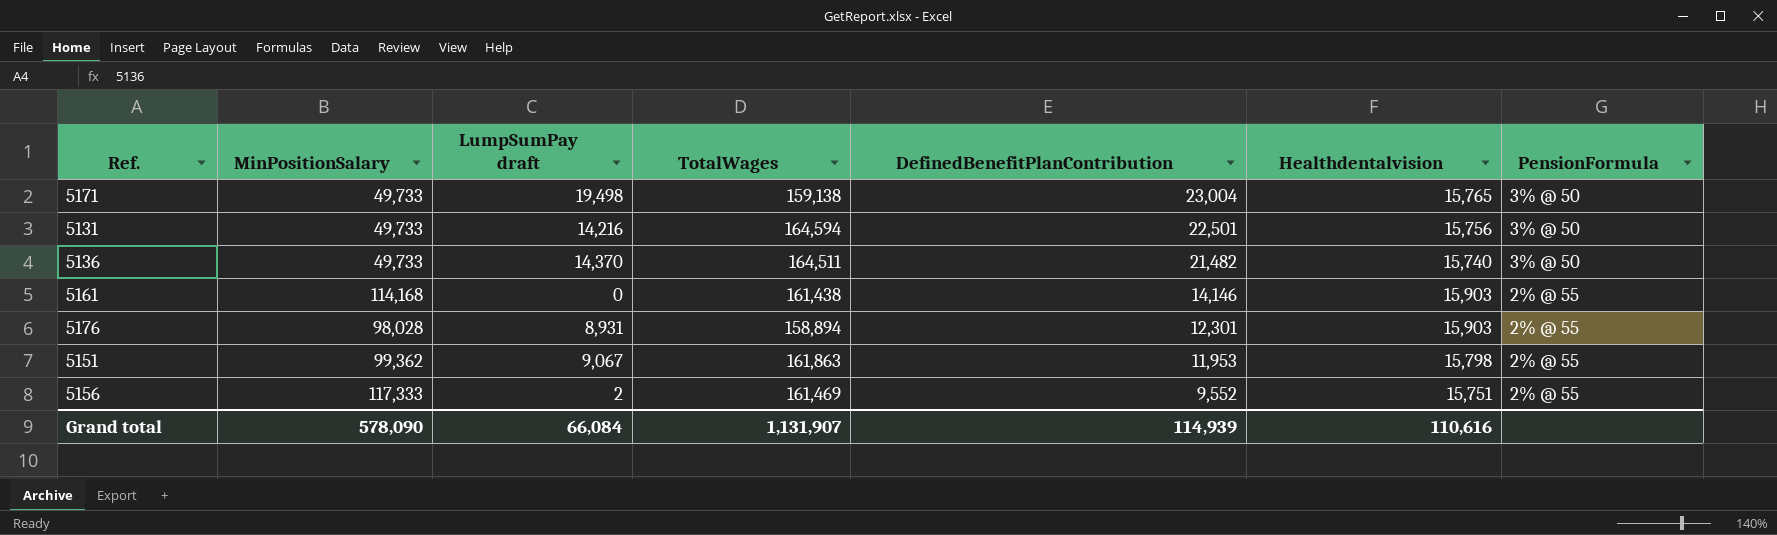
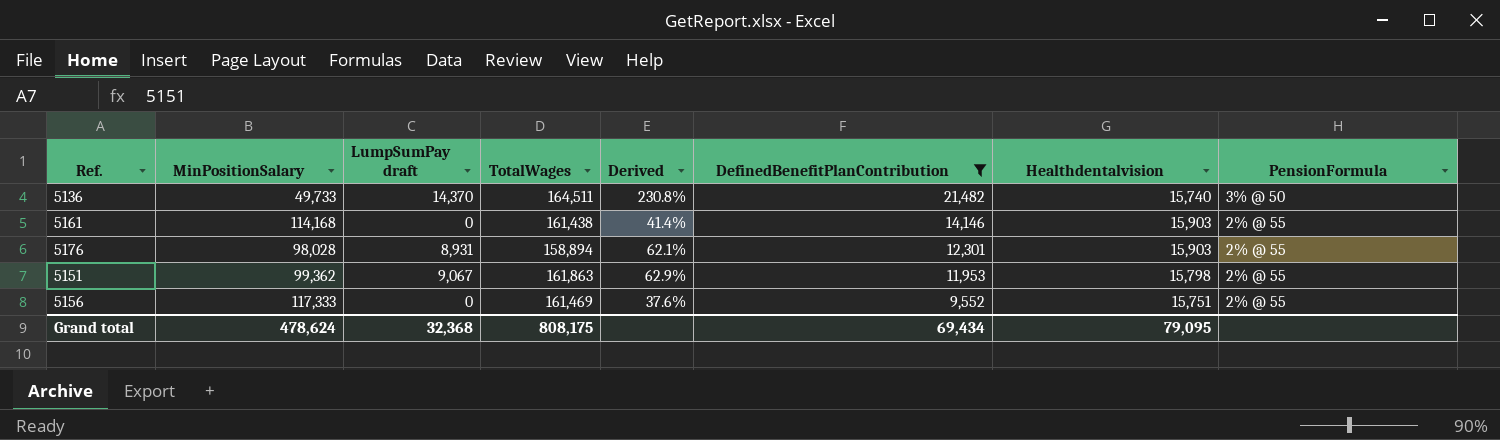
filter: none -> DefinedBenefitPlanContribution <= 21,482
column Derived | formula: none -> ([TotalWages] - [MinPositionSalary]) / [MinPositionSalary]
5156 | LumpSumPay draft: 2 -> 0
Grand total | MinPositionSalary: 578,090 -> 478,624
Grand total | LumpSumPay draft: 66,084 -> 32,368
Grand total | TotalWages: 1,131,907 -> 808,175
Grand total | DefinedBenefitPlanContribution: 114,939 -> 69,434
Grand total | Healthdentalvision: 110,616 -> 79,095

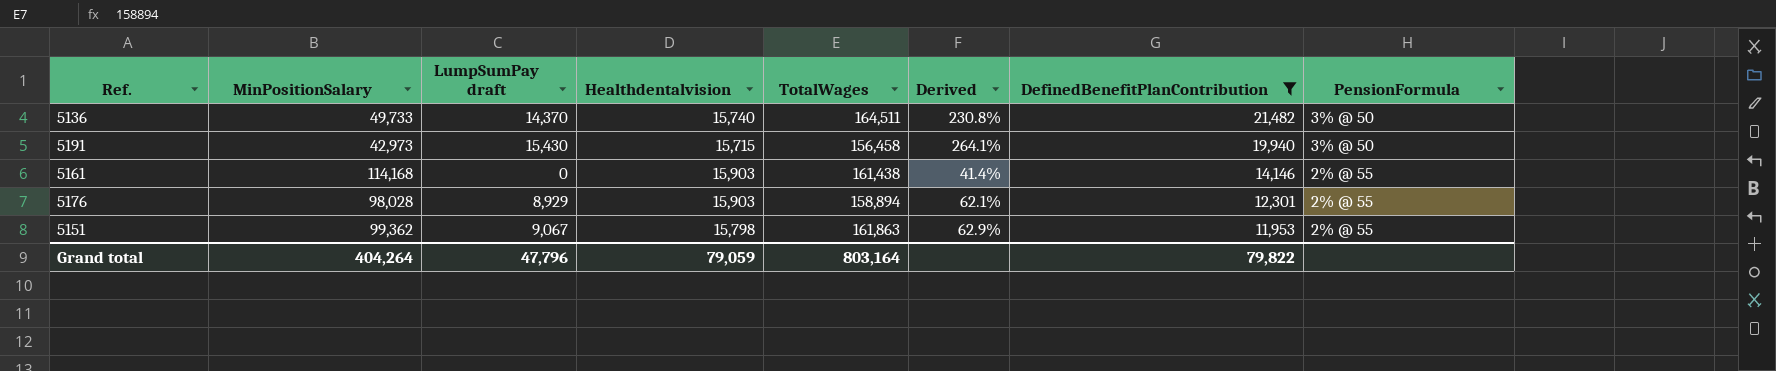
column Healthdentalvision | position: 7 -> 4
row 5156: 117,333 | 0 | 161,469 | 37.6% | 9,552 | 15,751 | 2% @ 55 -> none
row 5191: none -> 42,973 | 15,430 | 15,715 | 156,458 | 264.1% | 19,940 | 3% @ 50
5176 | LumpSumPay draft: 8,931 -> 8,929
Grand total | MinPositionSalary: 478,624 -> 404,264
Grand total | LumpSumPay draft: 32,368 -> 47,796
Grand total | Healthdentalvision: 79,095 -> 79,059
Grand total | TotalWages: 808,175 -> 803,164
Grand total | DefinedBenefitPlanContribution: 69,434 -> 79,822

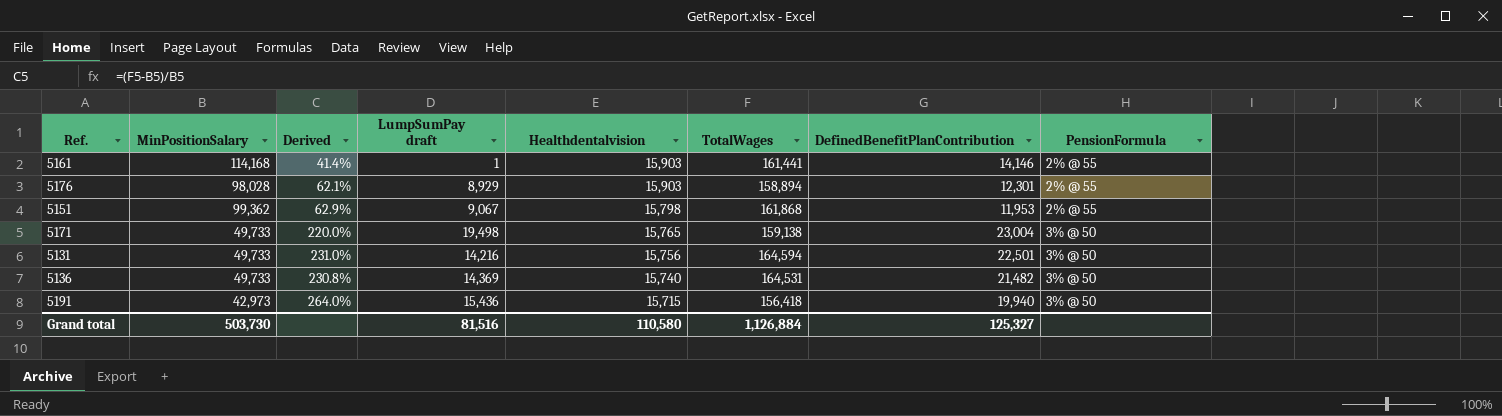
filter: DefinedBenefitPlanContribution <= 21,482 -> none
row order: DefinedBenefitPlanContribution descending -> Healthdentalvision descending
column Derived | position: 6 -> 3
5161 | LumpSumPay draft: 0 -> 1
5161 | TotalWages: 161,438 -> 161,441
5151 | TotalWages: 161,863 -> 161,868
5136 | LumpSumPay draft: 14,370 -> 14,369
5136 | TotalWages: 164,511 -> 164,531
5191 | Derived: 264.1% -> 264.0%
5191 | LumpSumPay draft: 15,430 -> 15,436
5191 | TotalWages: 156,458 -> 156,418
Grand total | MinPositionSalary: 404,264 -> 503,730
Grand total | LumpSumPay draft: 47,796 -> 81,516
Grand total | Healthdentalvision: 79,059 -> 110,580
Grand total | TotalWages: 803,164 -> 1,126,884
Grand total | DefinedBenefitPlanContribution: 79,822 -> 125,327

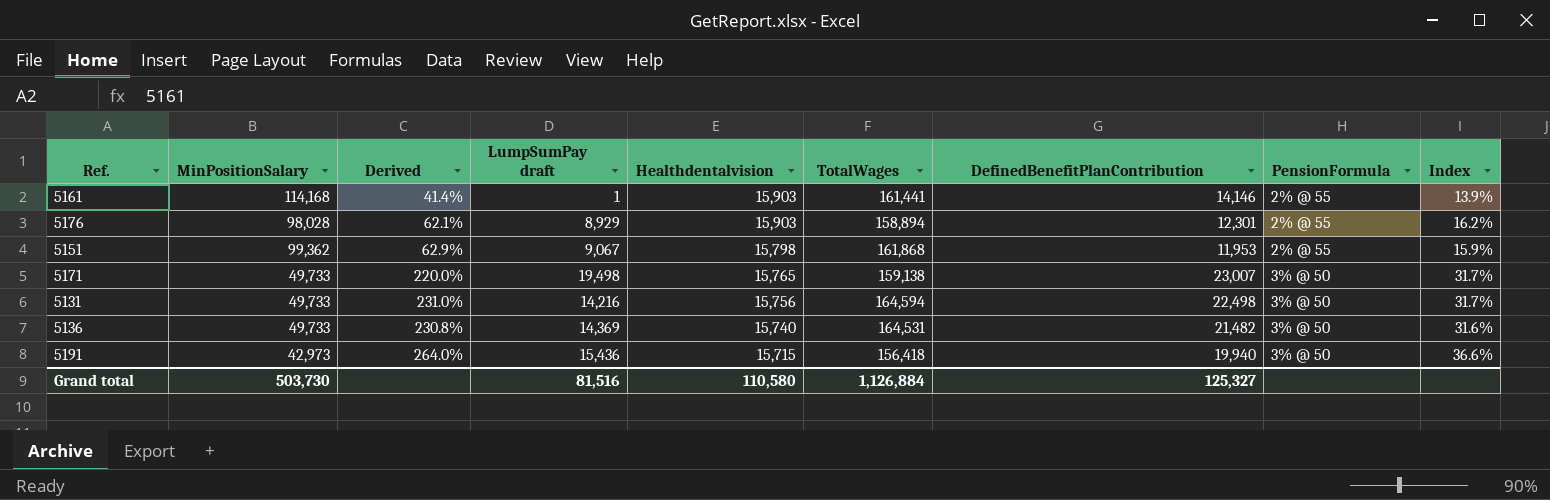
column Index | formula: none -> [Healthdentalvision] / [MinPositionSalary]
5171 | DefinedBenefitPlanContribution: 23,004 -> 23,007
5131 | DefinedBenefitPlanContribution: 22,501 -> 22,498

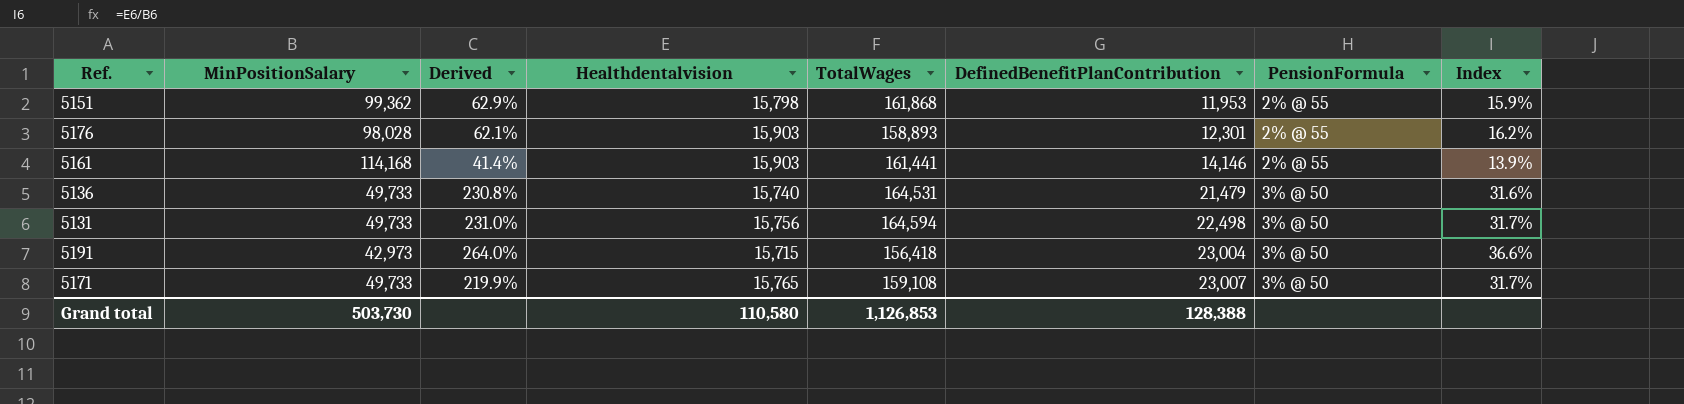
row order: Healthdentalvision descending -> DefinedBenefitPlanContribution ascending
column LumpSumPay draft | position: 4 -> none
5176 | TotalWages: 158,894 -> 158,893
5136 | DefinedBenefitPlanContribution: 21,482 -> 21,479
5191 | DefinedBenefitPlanContribution: 19,940 -> 23,004
5171 | Derived: 220.0% -> 219.9%
5171 | TotalWages: 159,138 -> 159,108
Grand total | TotalWages: 1,126,884 -> 1,126,853
Grand total | DefinedBenefitPlanContribution: 125,327 -> 128,388

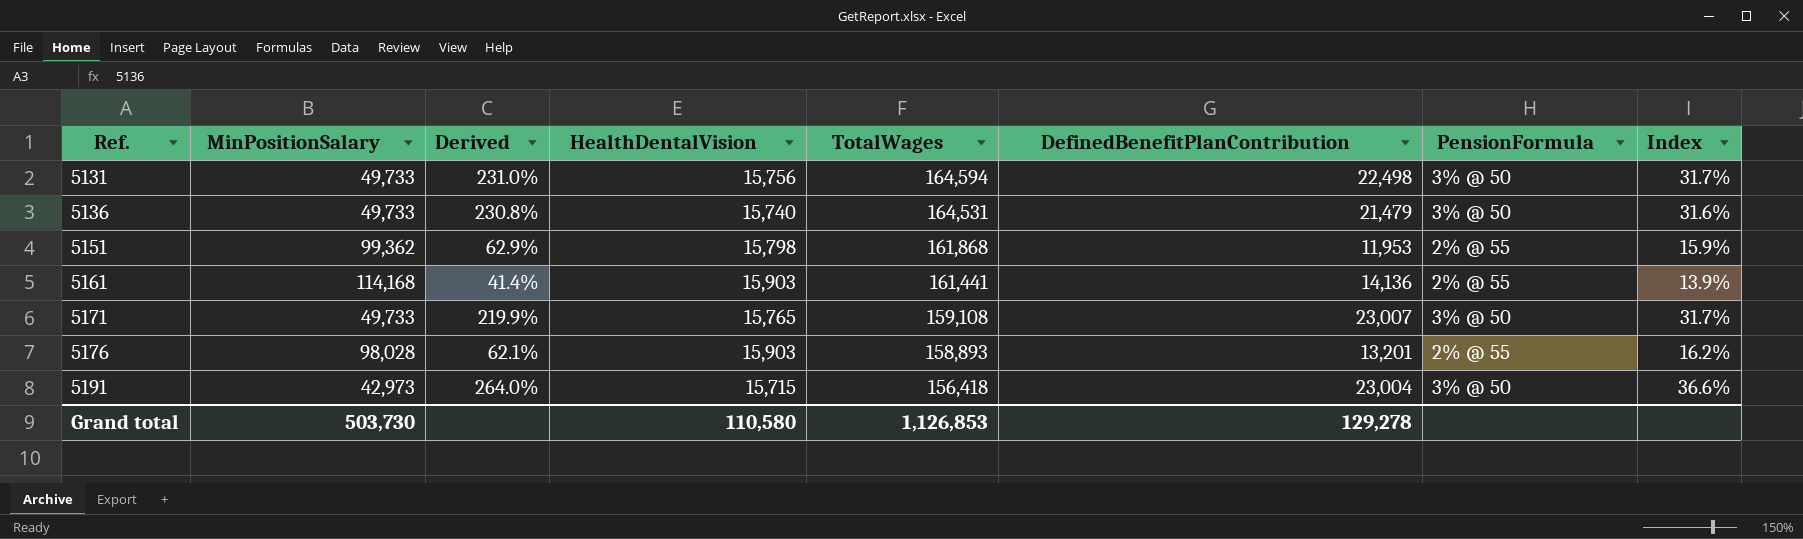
row order: DefinedBenefitPlanContribution ascending -> Ref. ascending
column name: Healthdentalvision -> HealthDentalVision
5161 | DefinedBenefitPlanContribution: 14,146 -> 14,136
5176 | DefinedBenefitPlanContribution: 12,301 -> 13,201
Grand total | DefinedBenefitPlanContribution: 128,388 -> 129,278

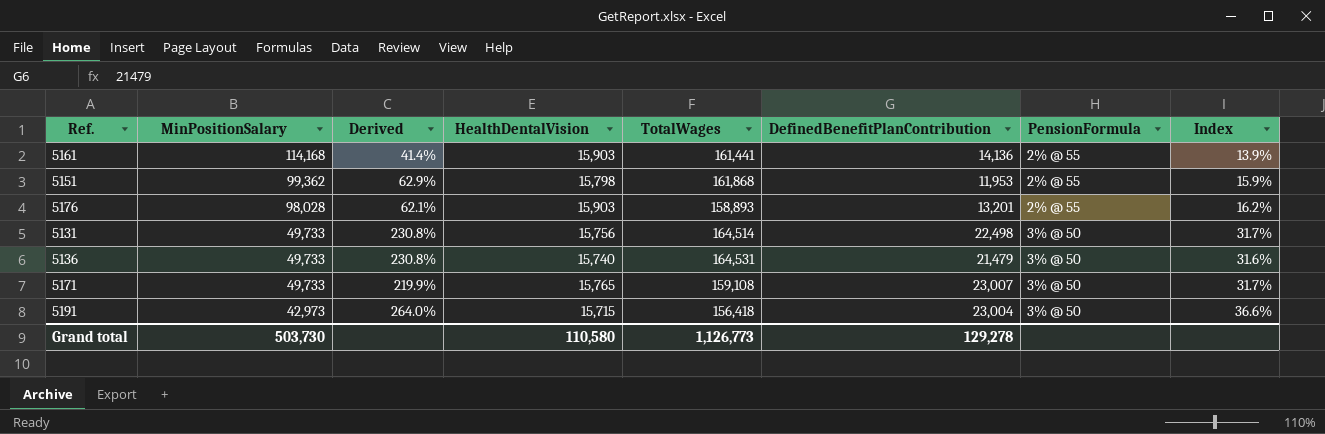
row order: Ref. ascending -> MinPositionSalary descending
5131 | Derived: 231.0% -> 230.8%
5131 | TotalWages: 164,594 -> 164,514
Grand total | TotalWages: 1,126,853 -> 1,126,773

